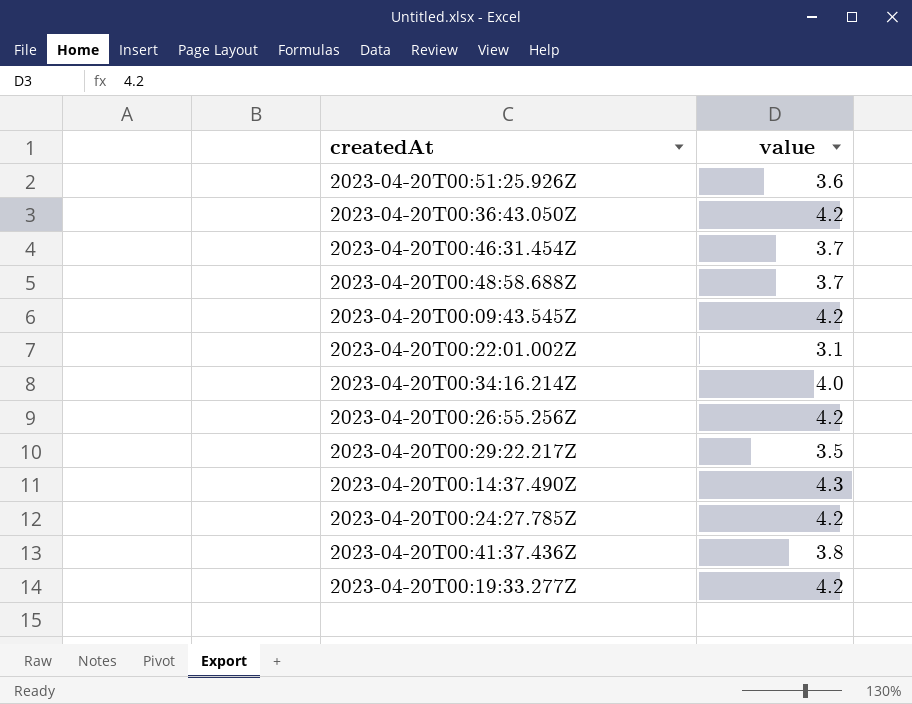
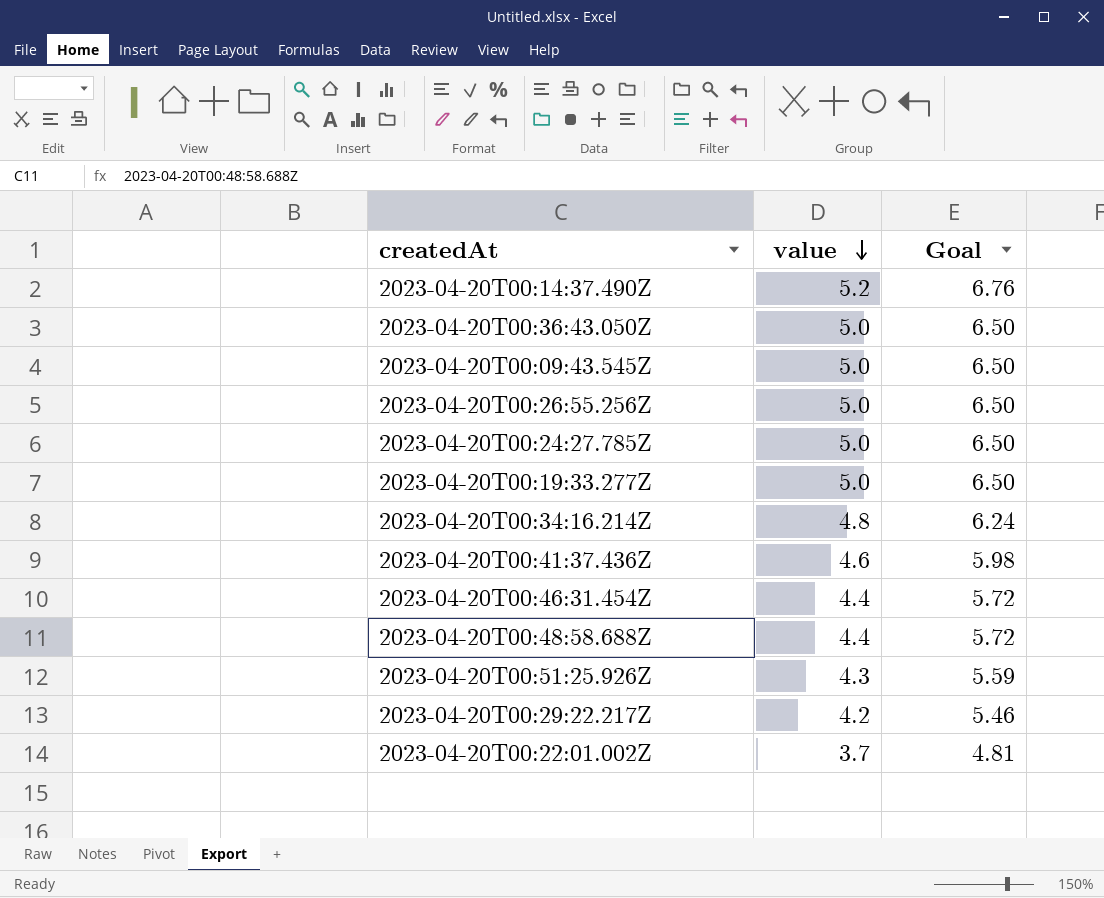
row order: none -> value descending
column Goal | formula: none -> [value] * 1.3
2023-04-20T00:14:37.490Z | value: 4.3 -> 5.2
2023-04-20T00:36:43.050Z | value: 4.2 -> 5.0
2023-04-20T00:09:43.545Z | value: 4.2 -> 5.0
2023-04-20T00:26:55.256Z | value: 4.2 -> 5.0
2023-04-20T00:24:27.785Z | value: 4.2 -> 5.0
2023-04-20T00:19:33.277Z | value: 4.2 -> 5.0
2023-04-20T00:34:16.214Z | value: 4.0 -> 4.8
2023-04-20T00:41:37.436Z | value: 3.8 -> 4.6
2023-04-20T00:46:31.454Z | value: 3.7 -> 4.4
2023-04-20T00:48:58.688Z | value: 3.7 -> 4.4
2023-04-20T00:51:25.926Z | value: 3.6 -> 4.3
2023-04-20T00:29:22.217Z | value: 3.5 -> 4.2
2023-04-20T00:22:01.002Z | value: 3.1 -> 3.7

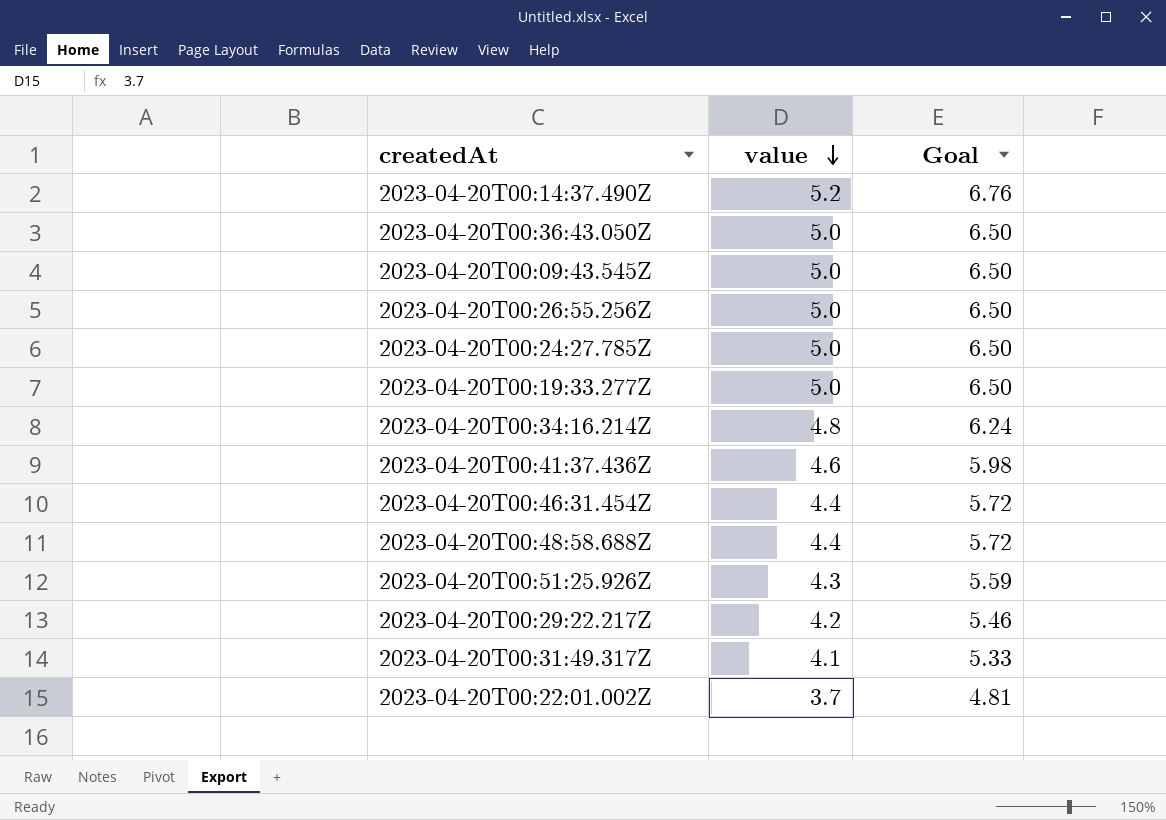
row 2023-04-20T00:31:49.317Z: none -> 4.1 | 5.33

